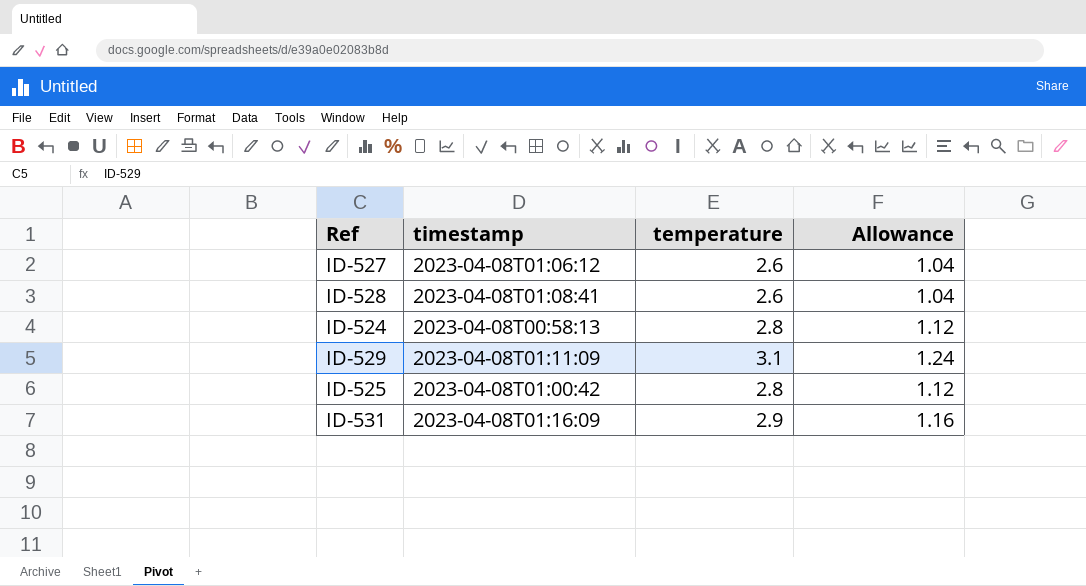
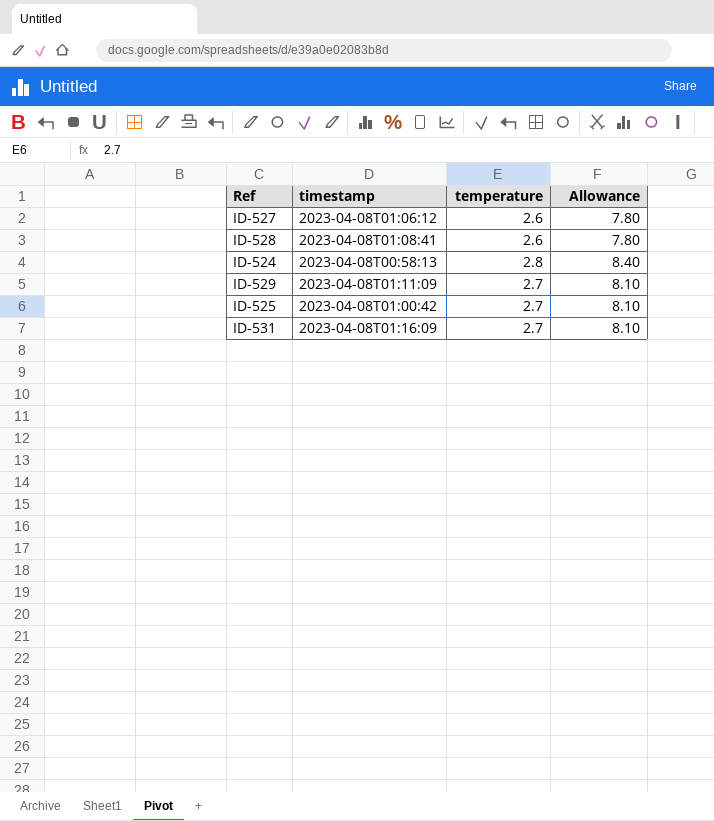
column Allowance | formula: [temperature] * 0.4 -> [temperature] * 3
ID-529 | temperature: 3.1 -> 2.7
ID-525 | temperature: 2.8 -> 2.7
ID-531 | temperature: 2.9 -> 2.7

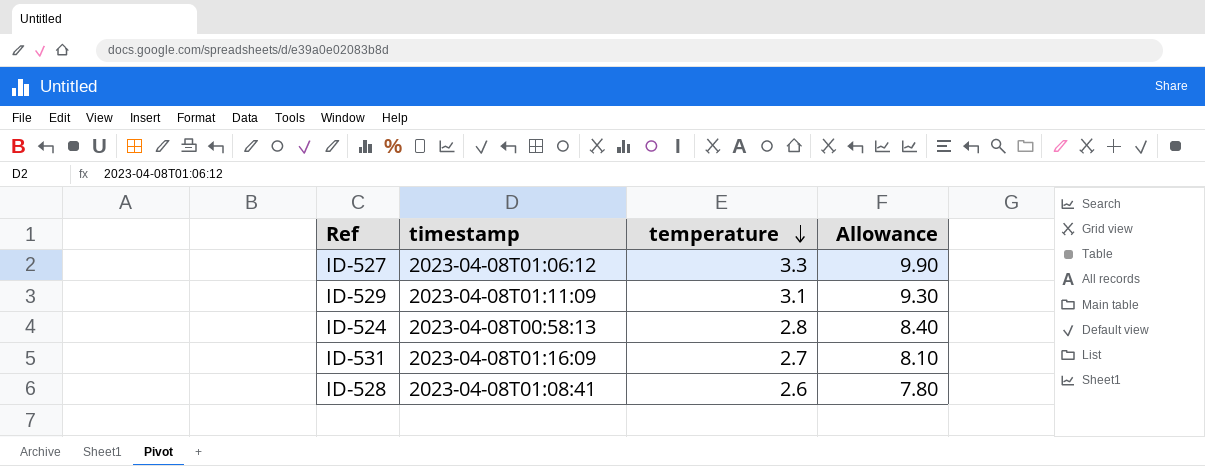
row order: none -> temperature descending
row ID-525: 2023-04-08T01:00:42 | 2.7 | 8.10 -> none
ID-527 | temperature: 2.6 -> 3.3
ID-527 | Allowance: 7.80 -> 9.90
ID-529 | temperature: 2.7 -> 3.1
ID-529 | Allowance: 8.10 -> 9.30

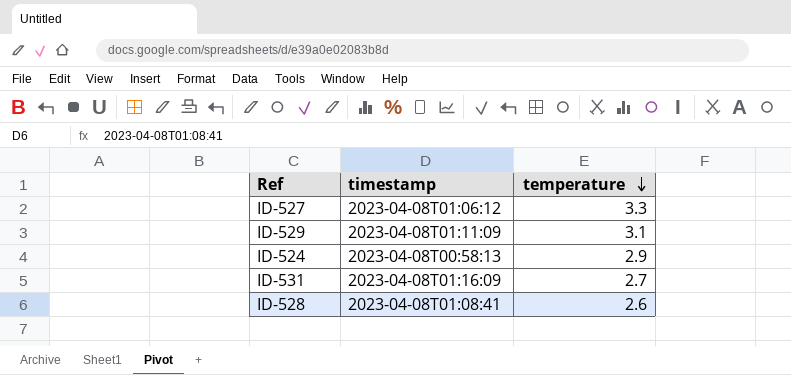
column Allowance | formula: [temperature] * 3 -> none
ID-524 | temperature: 2.8 -> 2.9

